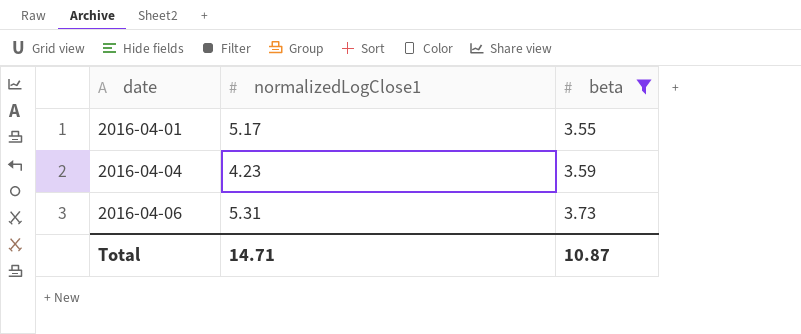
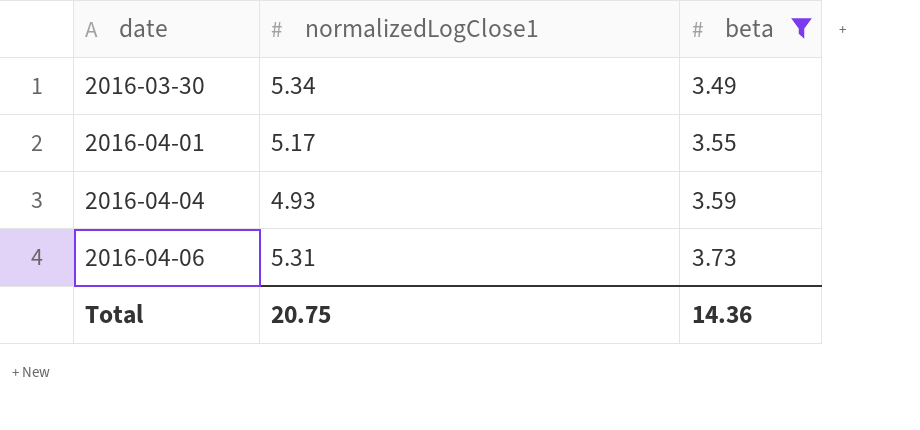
row 2016-03-30: none -> 5.34 | 3.49
2016-04-04 | normalizedLogClose1: 4.23 -> 4.93
Total | normalizedLogClose1: 14.71 -> 20.75
Total | beta: 10.87 -> 14.36

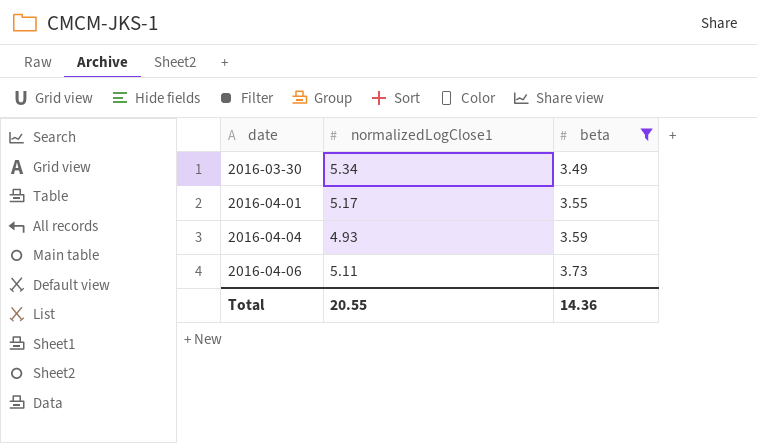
2016-04-06 | normalizedLogClose1: 5.31 -> 5.11
Total | normalizedLogClose1: 20.75 -> 20.55

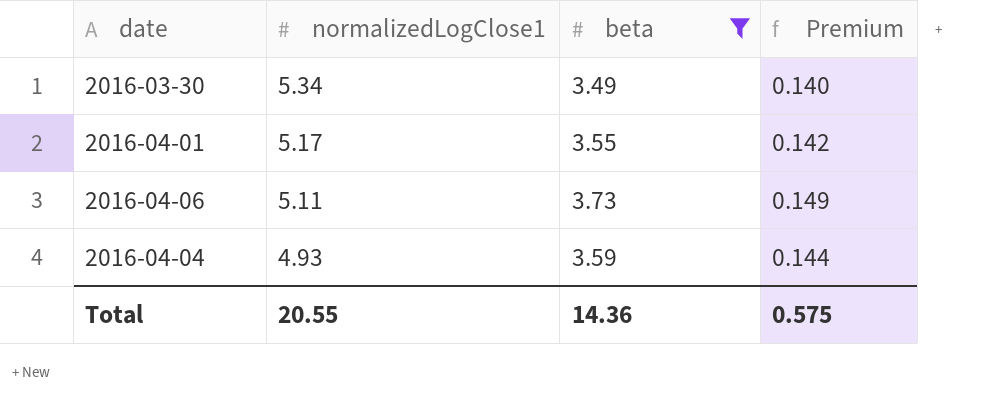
row order: date ascending -> normalizedLogClose1 descending
column Premium | formula: none -> [beta] * 0.04

